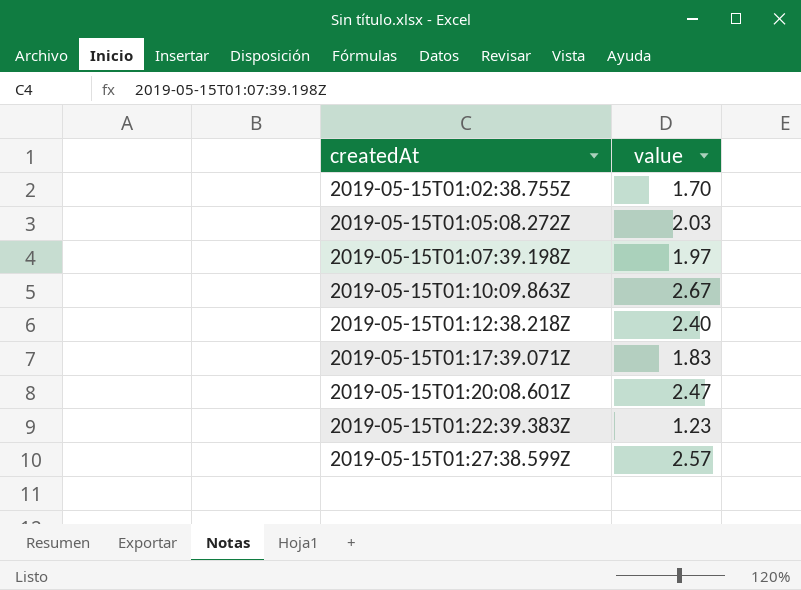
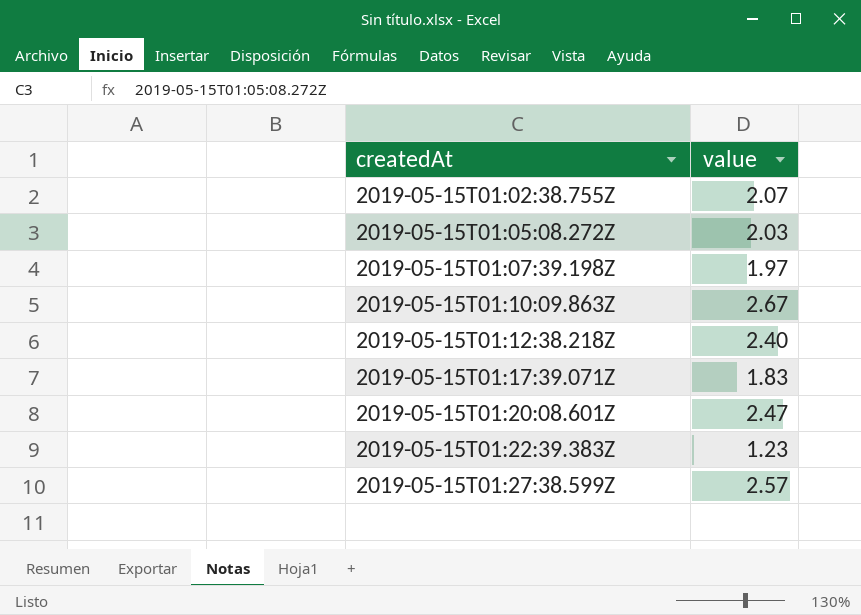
2019-05-15T01:02:38.755Z | value: 1.70 -> 2.07

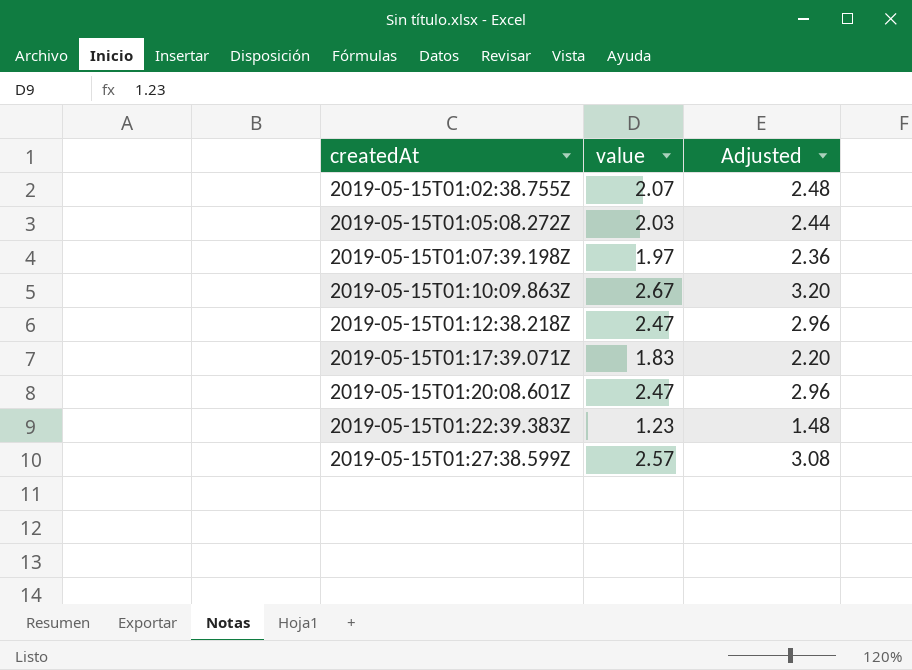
column Adjusted | formula: none -> [value] * 1.2
2019-05-15T01:12:38.218Z | value: 2.40 -> 2.47

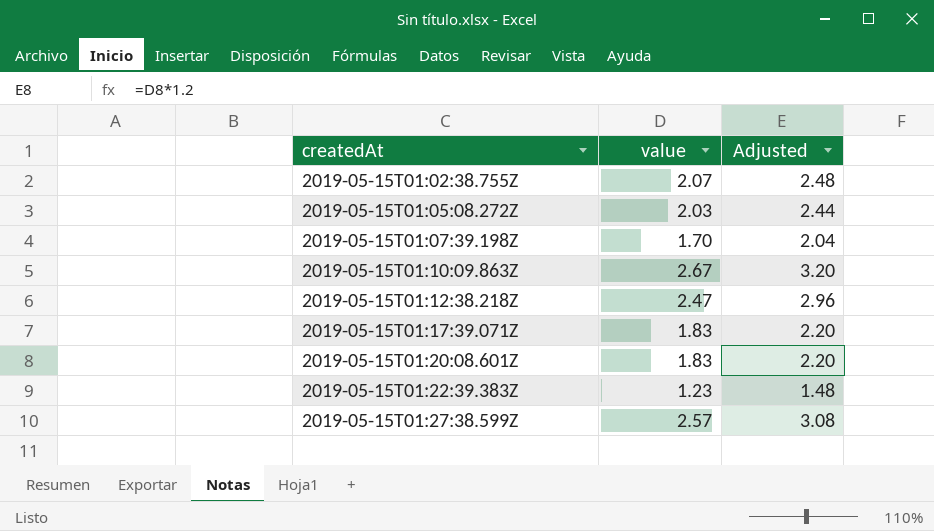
2019-05-15T01:07:39.198Z | value: 1.97 -> 1.70
2019-05-15T01:07:39.198Z | Adjusted: 2.36 -> 2.04
2019-05-15T01:20:08.601Z | value: 2.47 -> 1.83
2019-05-15T01:20:08.601Z | Adjusted: 2.96 -> 2.20

